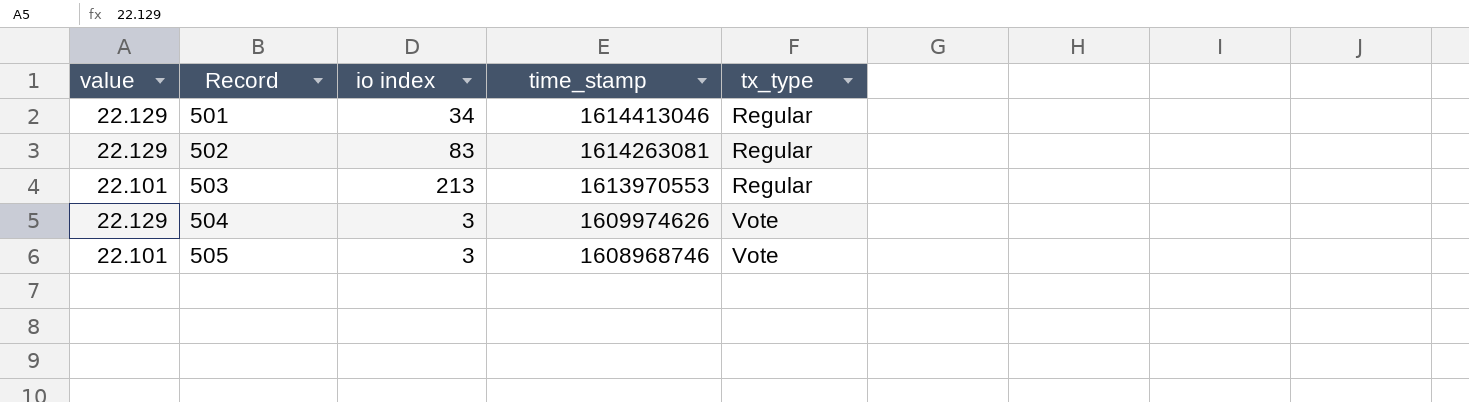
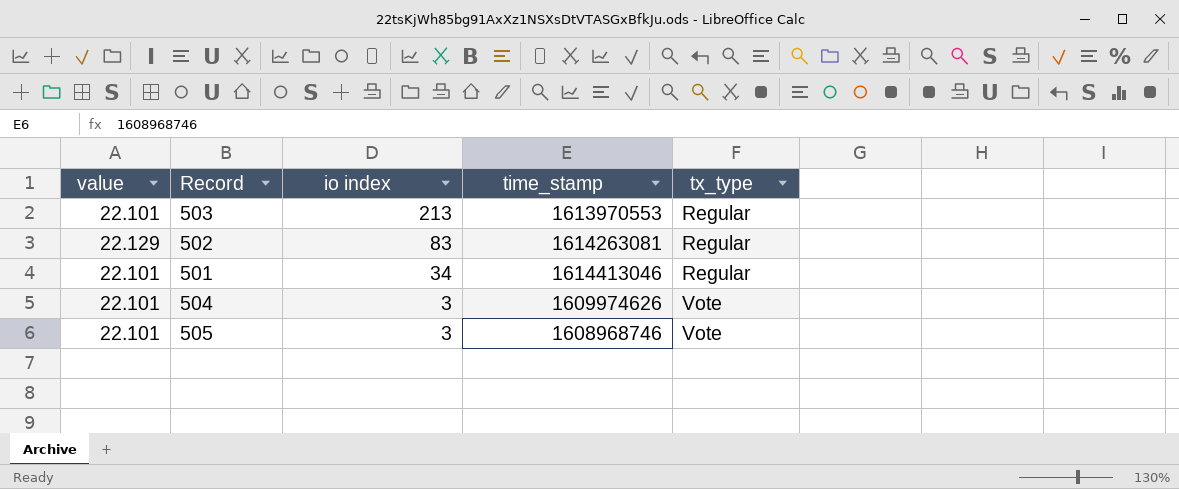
row order: Record ascending -> io index descending
501 | value: 22.129 -> 22.101
504 | value: 22.129 -> 22.101

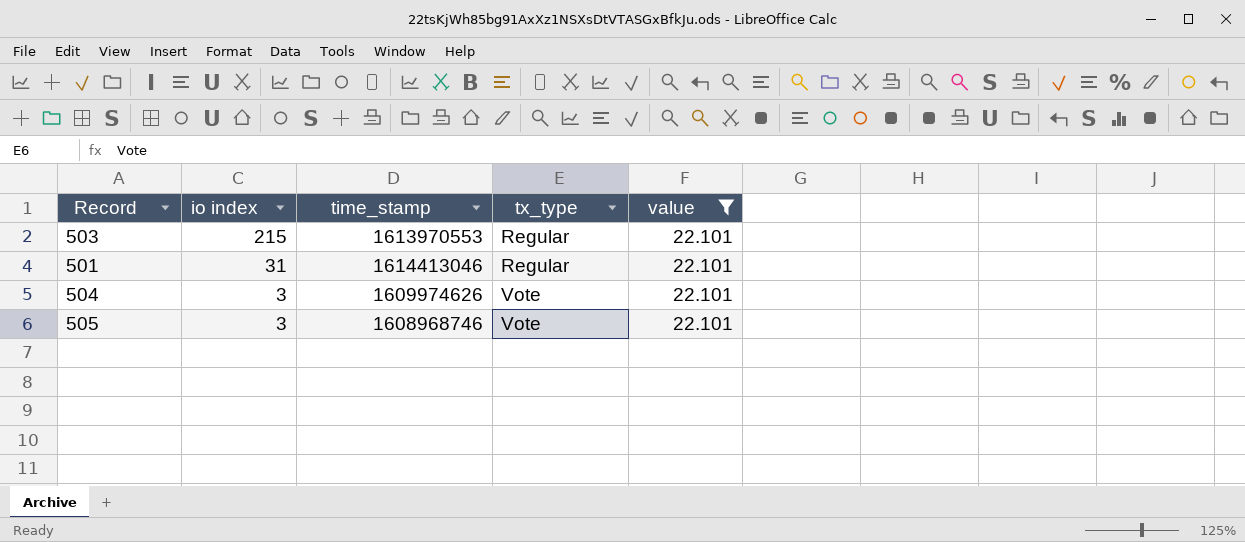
filter: none -> value = 22.101
column value | position: 1 -> 5
503 | io index: 213 -> 215
501 | io index: 34 -> 31

